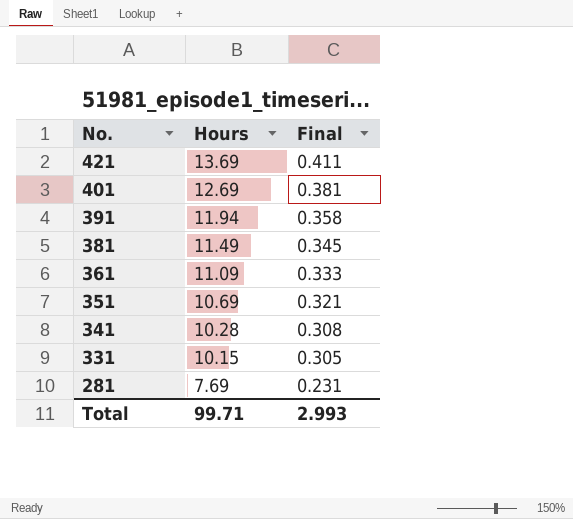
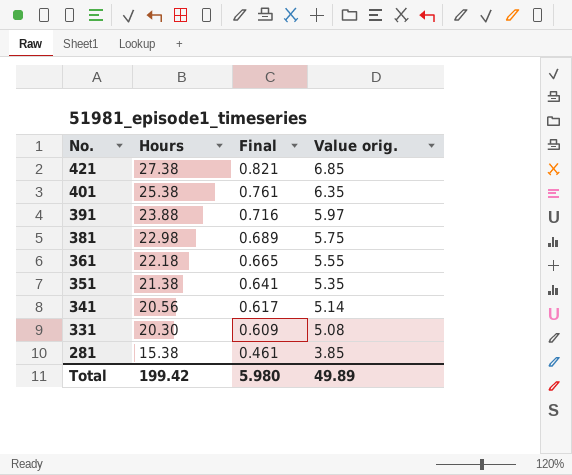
column Value orig. | formula: none -> [Hours] * 0.25
421 | Hours: 13.69 -> 27.38
421 | Final: 0.411 -> 0.821
401 | Hours: 12.69 -> 25.38
401 | Final: 0.381 -> 0.761
391 | Hours: 11.94 -> 23.88
391 | Final: 0.358 -> 0.716
381 | Hours: 11.49 -> 22.98
381 | Final: 0.345 -> 0.689
361 | Hours: 11.09 -> 22.18
361 | Final: 0.333 -> 0.665
351 | Hours: 10.69 -> 21.38
351 | Final: 0.321 -> 0.641
341 | Hours: 10.28 -> 20.56
341 | Final: 0.308 -> 0.617
331 | Hours: 10.15 -> 20.30
331 | Final: 0.305 -> 0.609
281 | Hours: 7.69 -> 15.38
281 | Final: 0.231 -> 0.461
Total | Hours: 99.71 -> 199.42
Total | Final: 2.993 -> 5.980

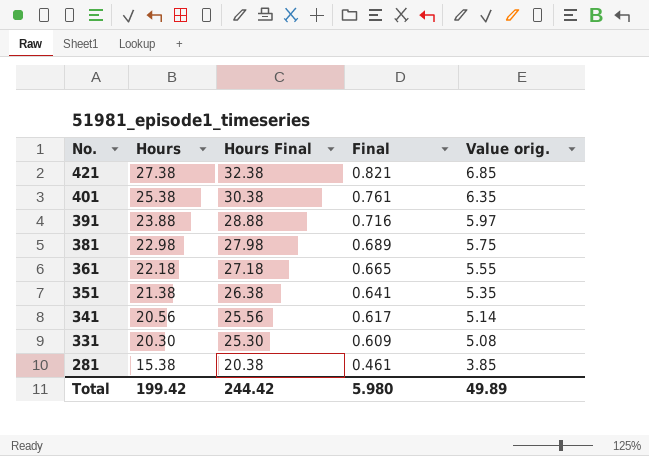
column Hours Final | formula: none -> [Hours] + 5

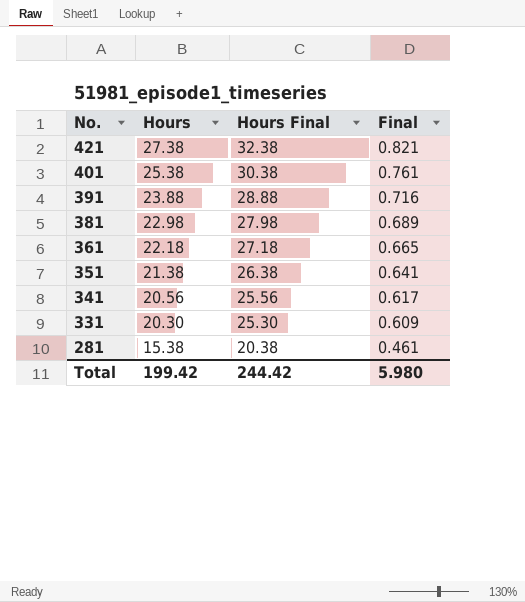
column Value orig. | formula: [Hours] * 0.25 -> none

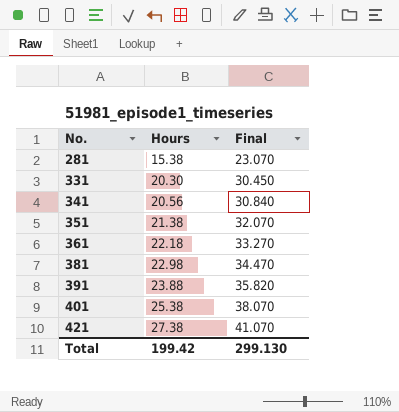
row order: No. descending -> No. ascending
column Hours Final | formula: [Hours] + 5 -> none
column Final | formula: [Hours] * 0.03 -> [Hours] * 1.5
Total | Final: 5.980 -> 299.130

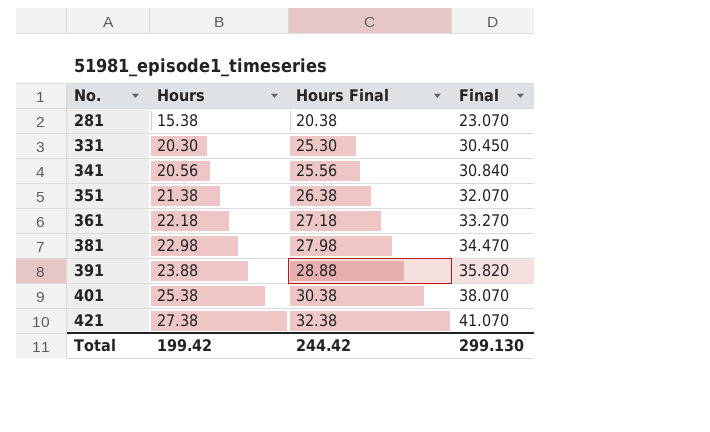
column Hours Final | formula: none -> [Hours] + 5

